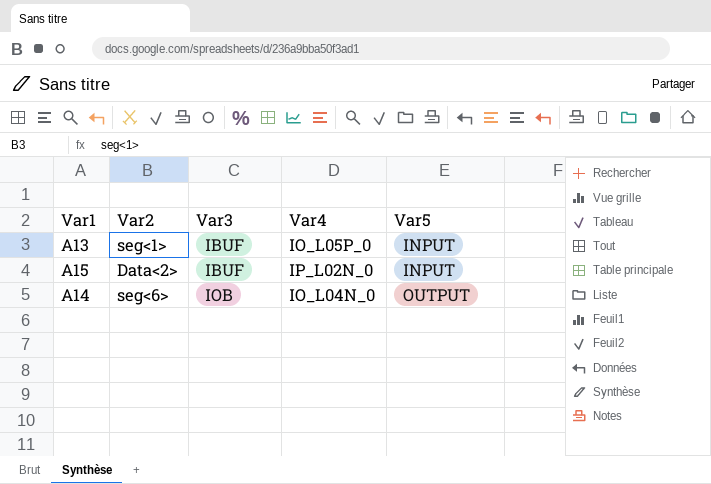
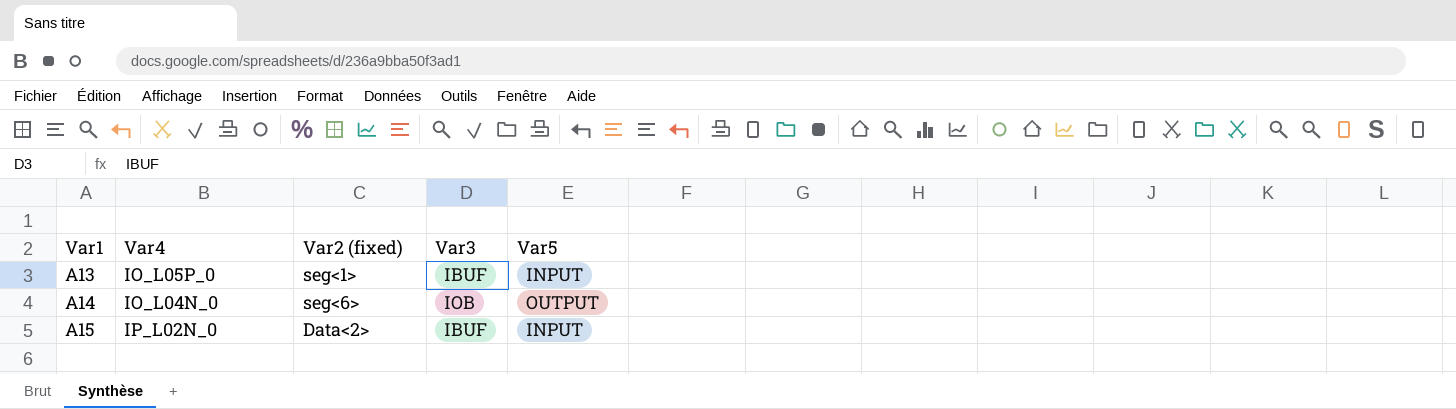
row order: Var3 ascending -> Var1 ascending
column Var4 | position: 4 -> 2
column name: Var2 -> Var2 (fixed)

